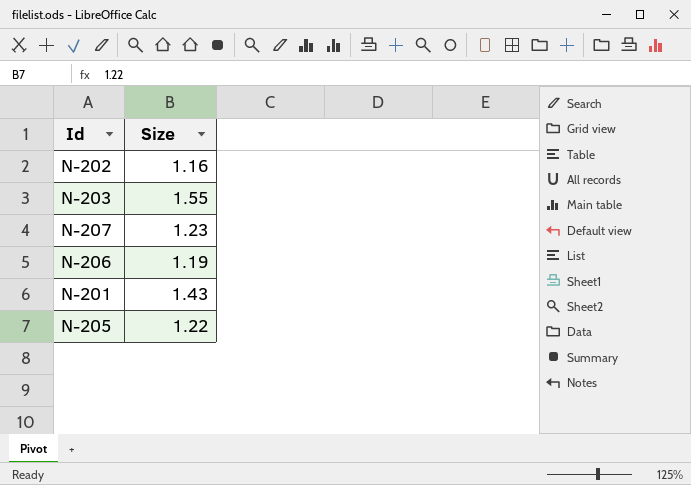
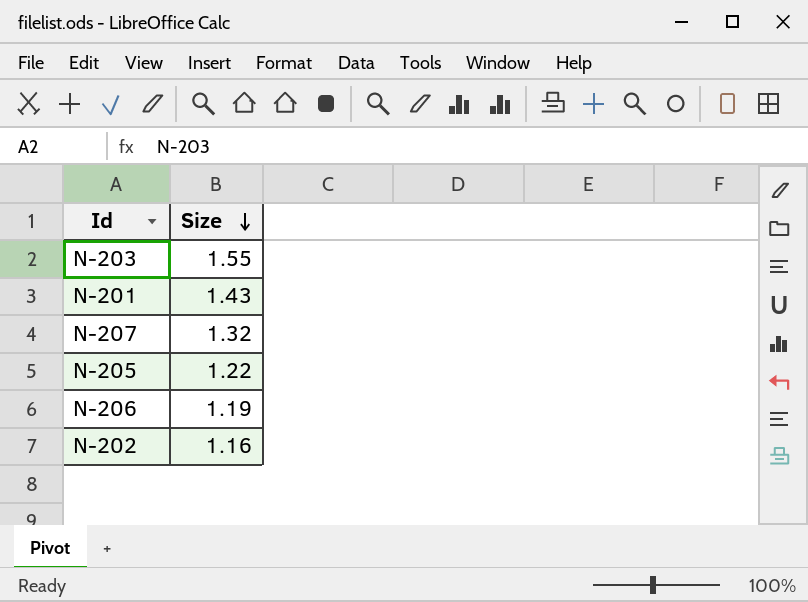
row order: none -> Size descending
N-207 | Size: 1.23 -> 1.32

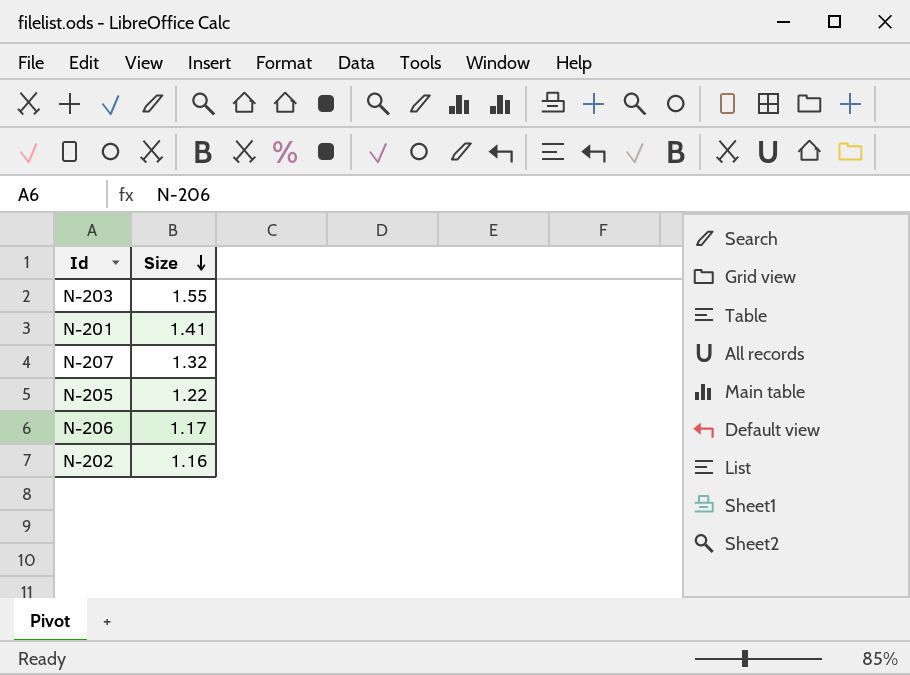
N-201 | Size: 1.43 -> 1.41
N-206 | Size: 1.19 -> 1.17

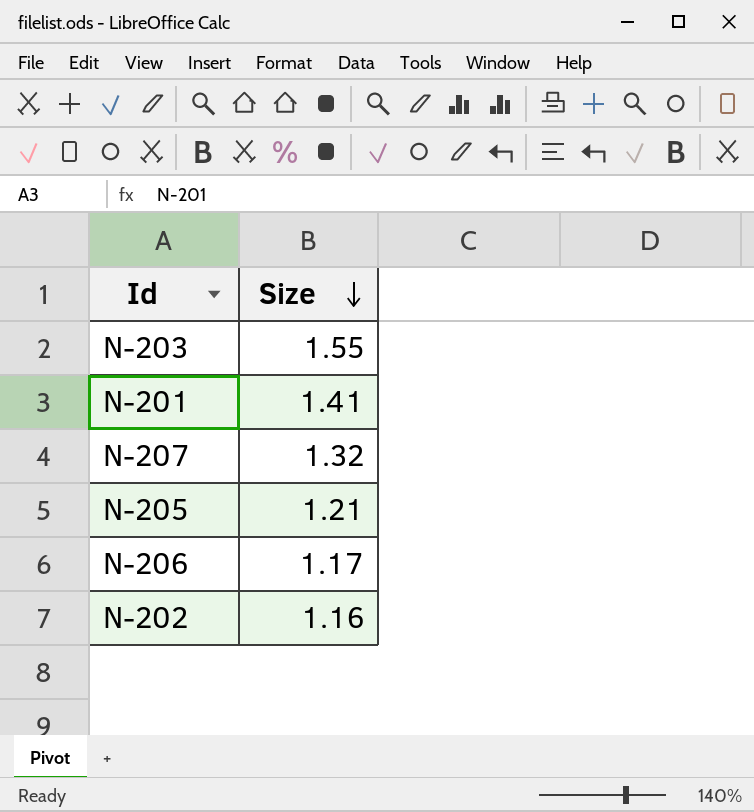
N-205 | Size: 1.22 -> 1.21

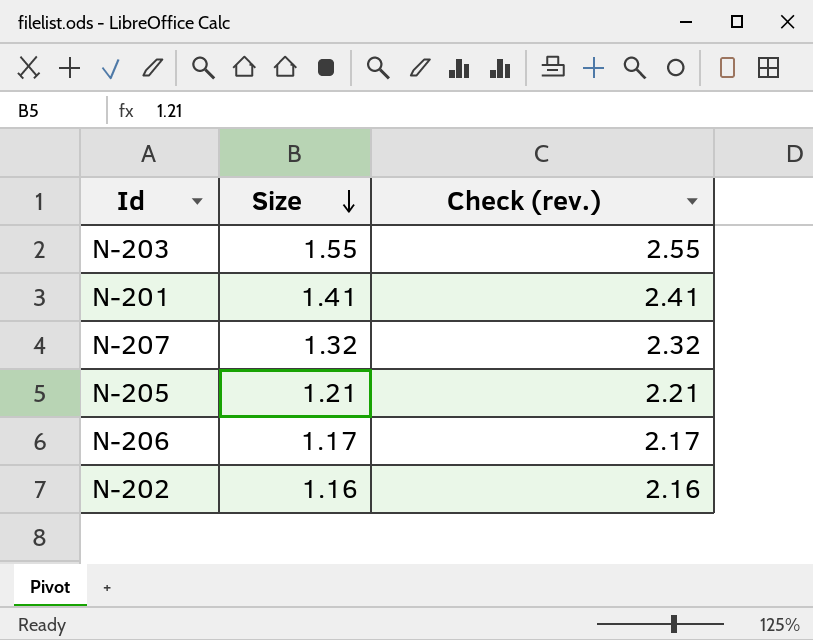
column Check (rev.) | formula: none -> [Size] + 1

